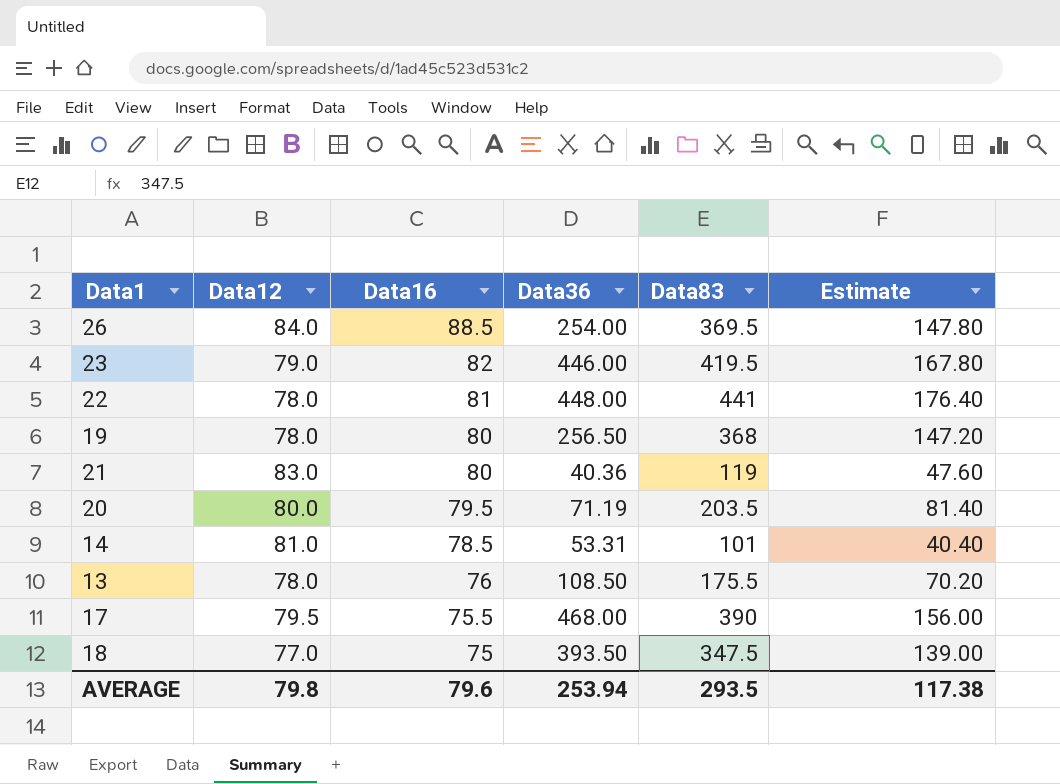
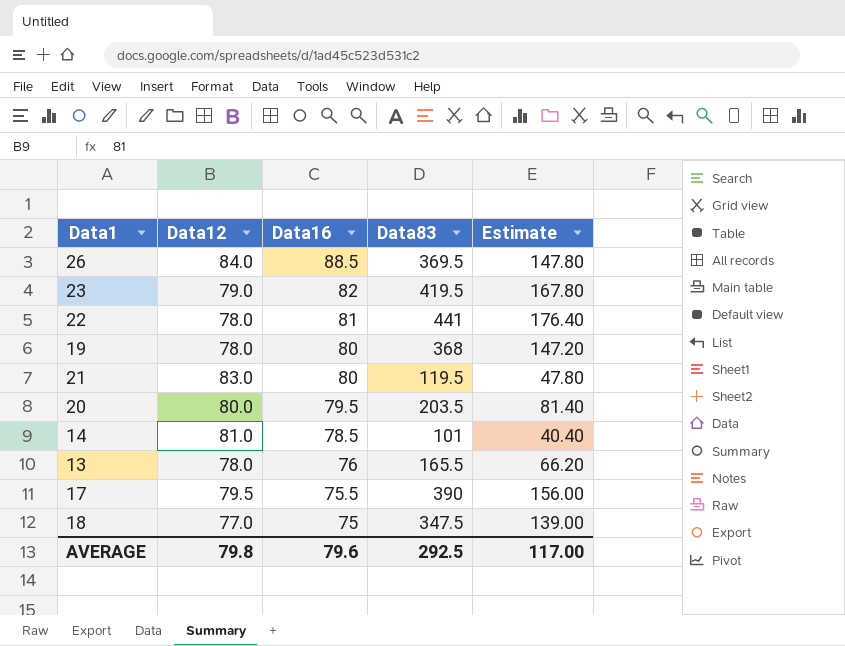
column Data36 | position: 4 -> none
21 | Data83: 119 -> 119.5
21 | Estimate: 47.60 -> 47.80
13 | Data83: 175.5 -> 165.5
13 | Estimate: 70.20 -> 66.20
AVERAGE | Data83: 293.5 -> 292.5
AVERAGE | Estimate: 117.38 -> 117.00

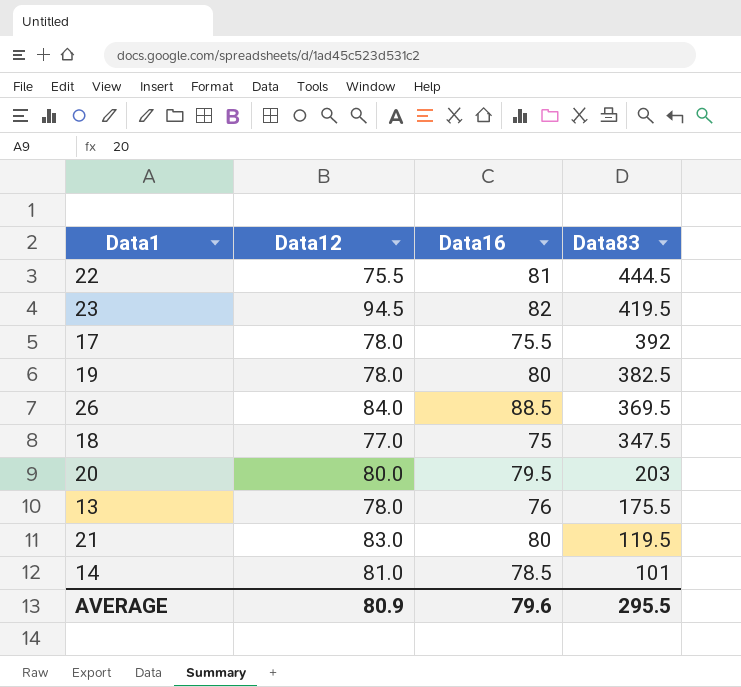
row order: Data16 descending -> Data83 descending
column Estimate | formula: [Data83] * 0.4 -> none
22 | Data12: 78.0 -> 75.5
22 | Data83: 441 -> 444.5
23 | Data12: 79.0 -> 94.5
17 | Data12: 79.5 -> 78.0
17 | Data83: 390 -> 392
19 | Data83: 368 -> 382.5
20 | Data83: 203.5 -> 203
13 | Data83: 165.5 -> 175.5
AVERAGE | Data12: 79.8 -> 80.9
AVERAGE | Data83: 292.5 -> 295.5

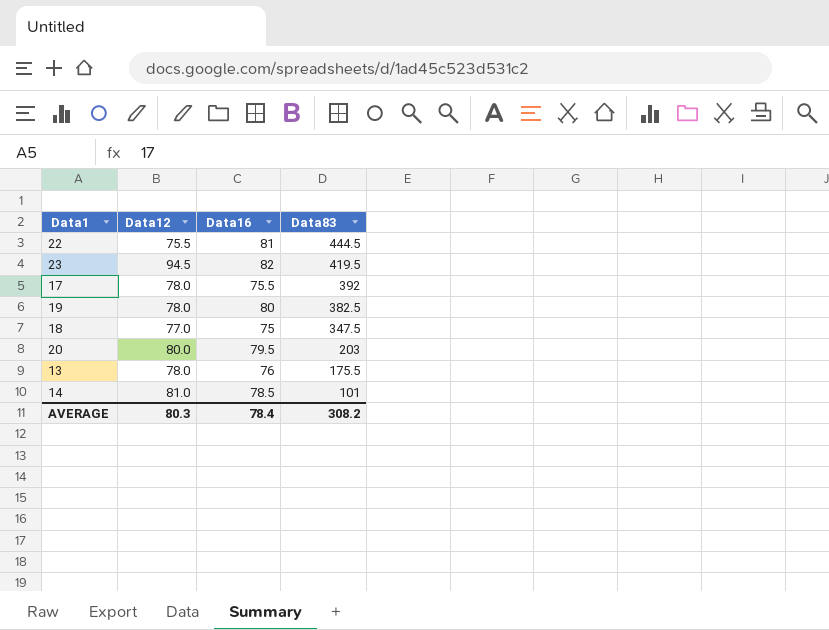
row 26: 84.0 | 88.5 | 369.5 -> none
row 21: 83.0 | 80 | 119.5 -> none
AVERAGE | Data12: 80.9 -> 80.3
AVERAGE | Data16: 79.6 -> 78.4
AVERAGE | Data83: 295.5 -> 308.2

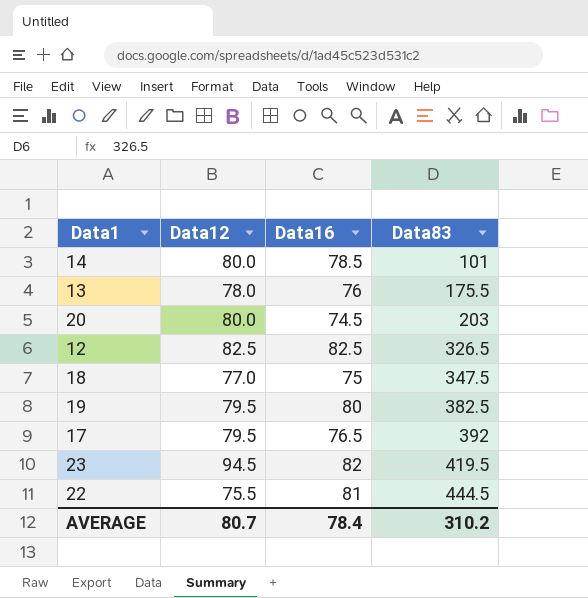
row order: Data83 descending -> Data83 ascending
14 | Data12: 81.0 -> 80.0
20 | Data16: 79.5 -> 74.5
row 12: none -> 82.5 | 82.5 | 326.5
19 | Data12: 78.0 -> 79.5
17 | Data12: 78.0 -> 79.5
17 | Data16: 75.5 -> 76.5
AVERAGE | Data12: 80.3 -> 80.7
AVERAGE | Data83: 308.2 -> 310.2

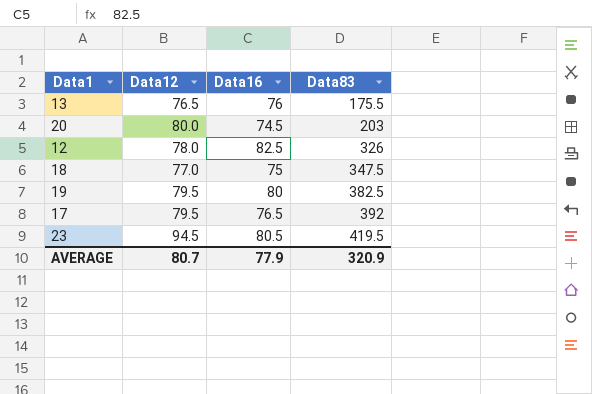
row 14: 80.0 | 78.5 | 101 -> none
row 22: 75.5 | 81 | 444.5 -> none
13 | Data12: 78.0 -> 76.5
12 | Data12: 82.5 -> 78.0
12 | Data83: 326.5 -> 326
23 | Data16: 82 -> 80.5
AVERAGE | Data16: 78.4 -> 77.9
AVERAGE | Data83: 310.2 -> 320.9

